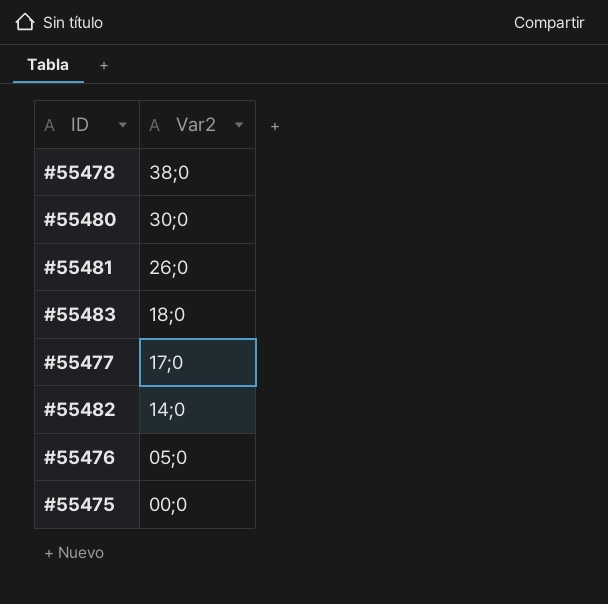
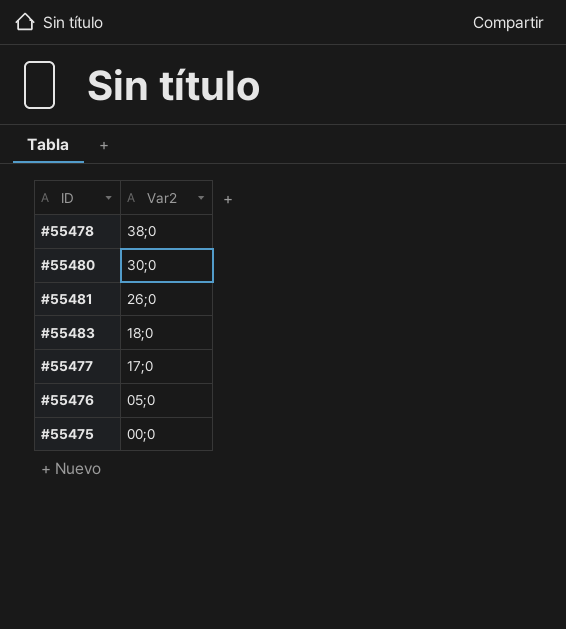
row #55482: 14;0 -> none

